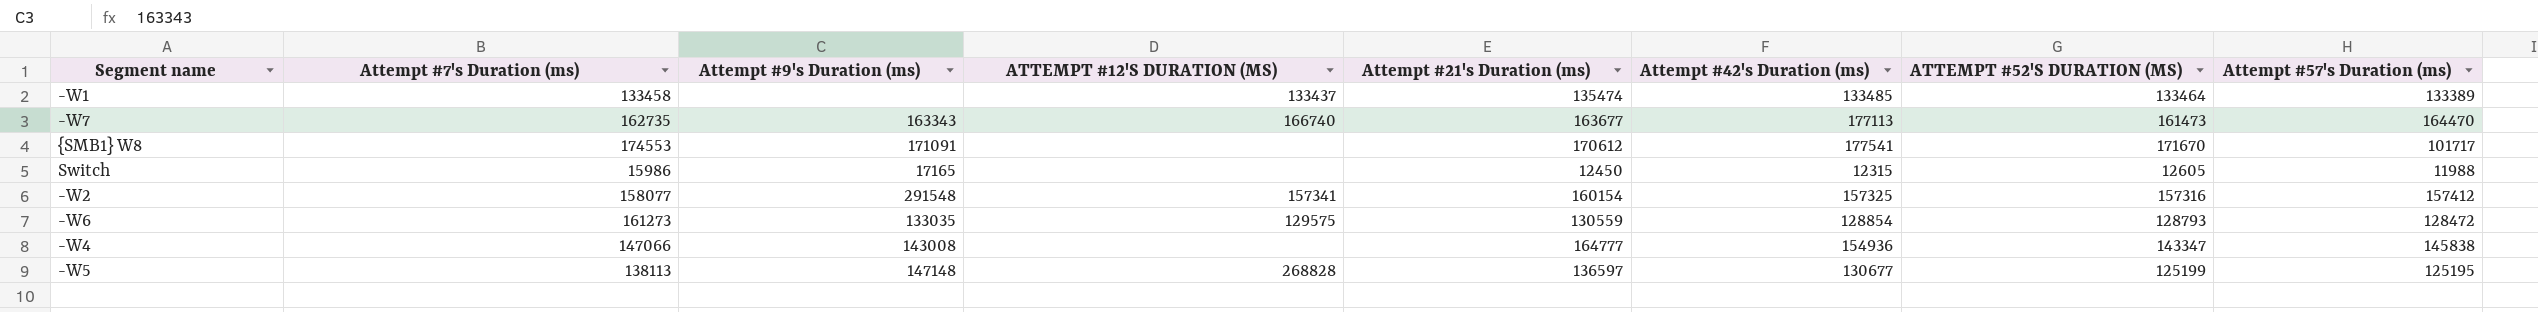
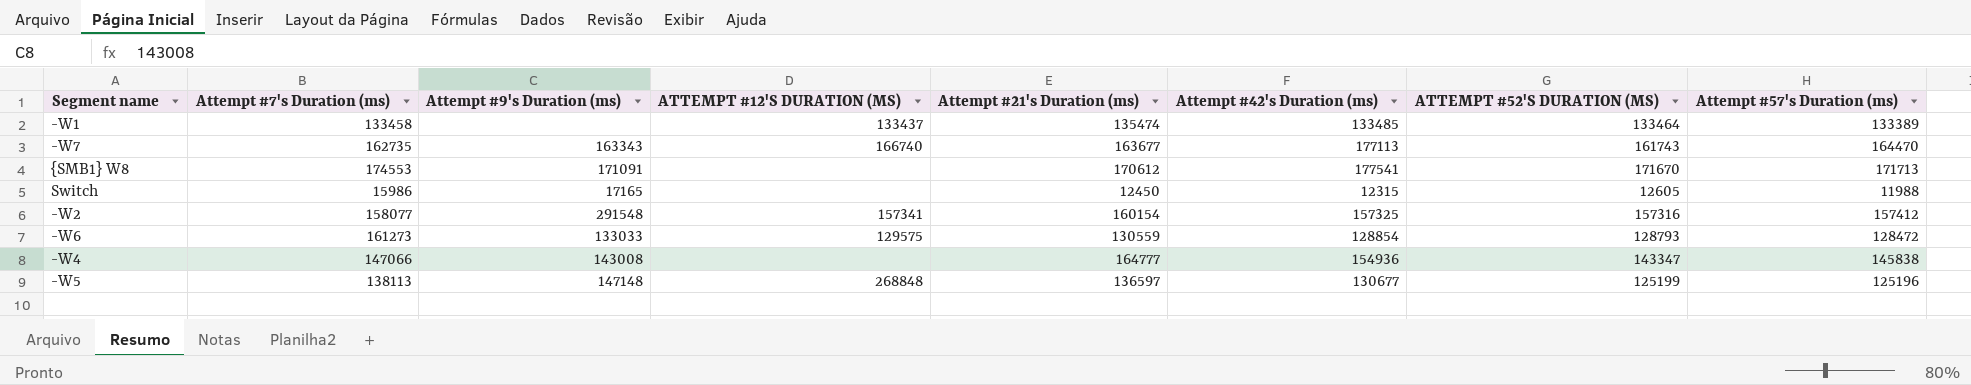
-W7 | ATTEMPT #52'S DURATION (MS): 161473 -> 161743
{SMB1} W8 | Attempt #57's Duration (ms): 101717 -> 171713
-W6 | Attempt #9's Duration (ms): 133035 -> 133033
-W5 | ATTEMPT #12'S DURATION (MS): 268828 -> 268848
-W5 | Attempt #57's Duration (ms): 125195 -> 125196

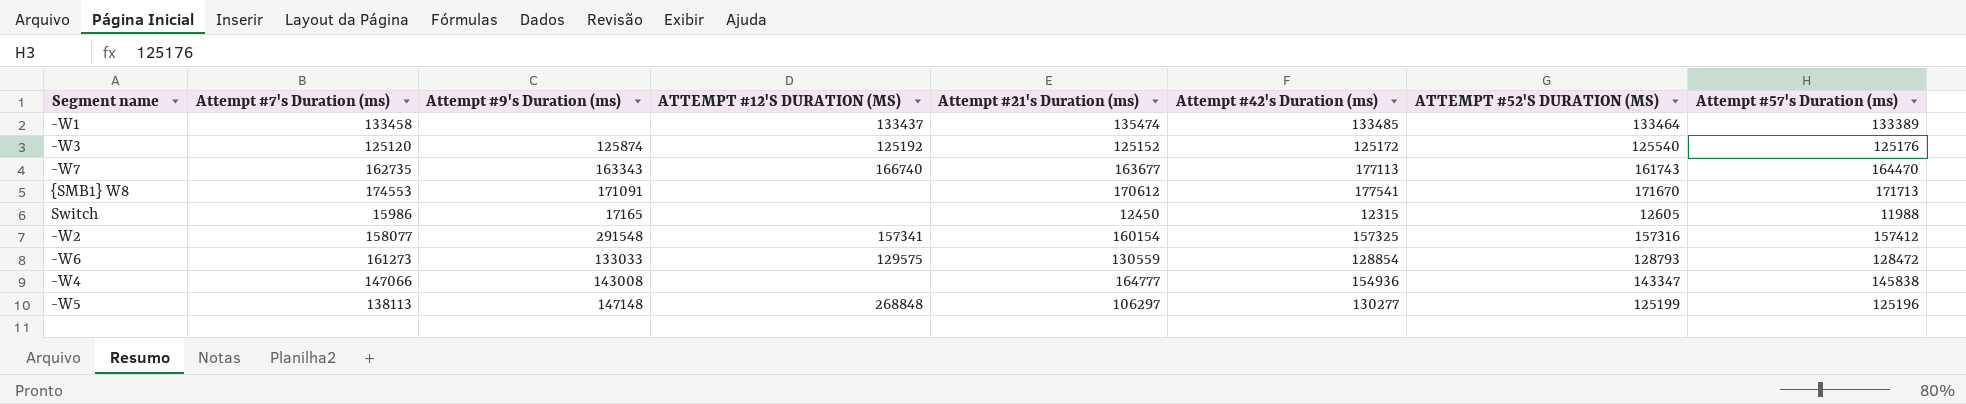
row -W3: none -> 125120 | 125874 | 125192 | 125152 | 125172 | 125540 | 125176
-W5 | Attempt #21's Duration (ms): 136597 -> 106297
-W5 | Attempt #42's Duration (ms): 130677 -> 130277

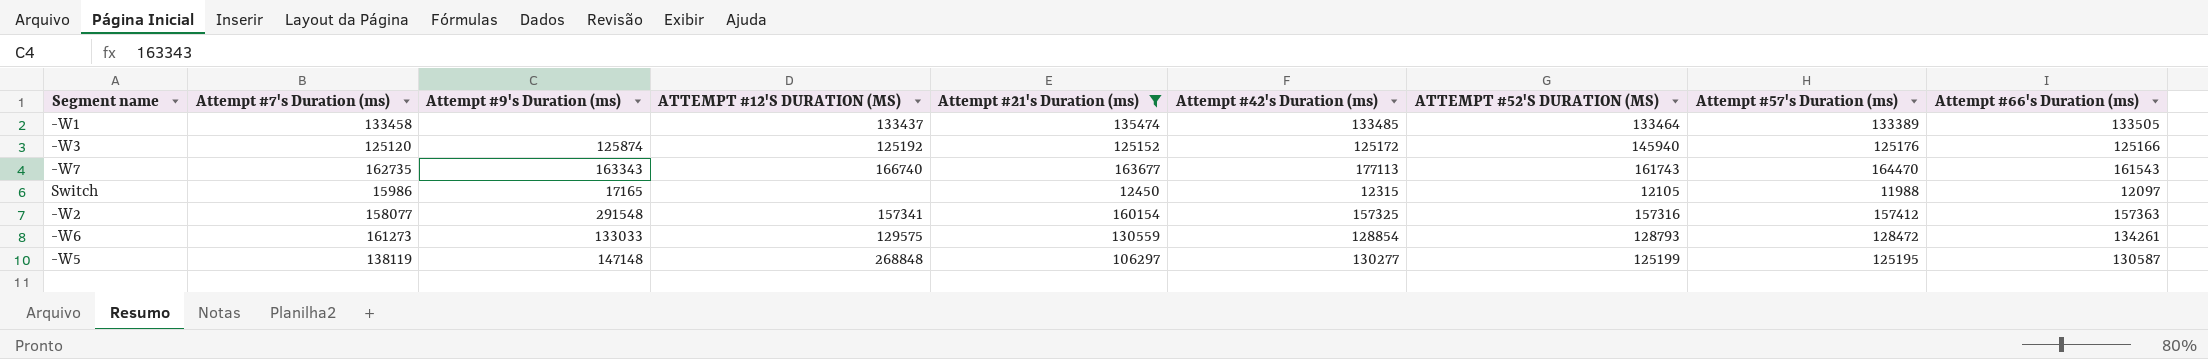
filter: none -> Attempt #21's Duration (ms) <= 163677
column Attempt #66's Duration (ms) | position: none -> 9
-W3 | ATTEMPT #52'S DURATION (MS): 125540 -> 145940
Switch | ATTEMPT #52'S DURATION (MS): 12605 -> 12105
-W5 | Attempt #7's Duration (ms): 138113 -> 138119
-W5 | Attempt #57's Duration (ms): 125196 -> 125195

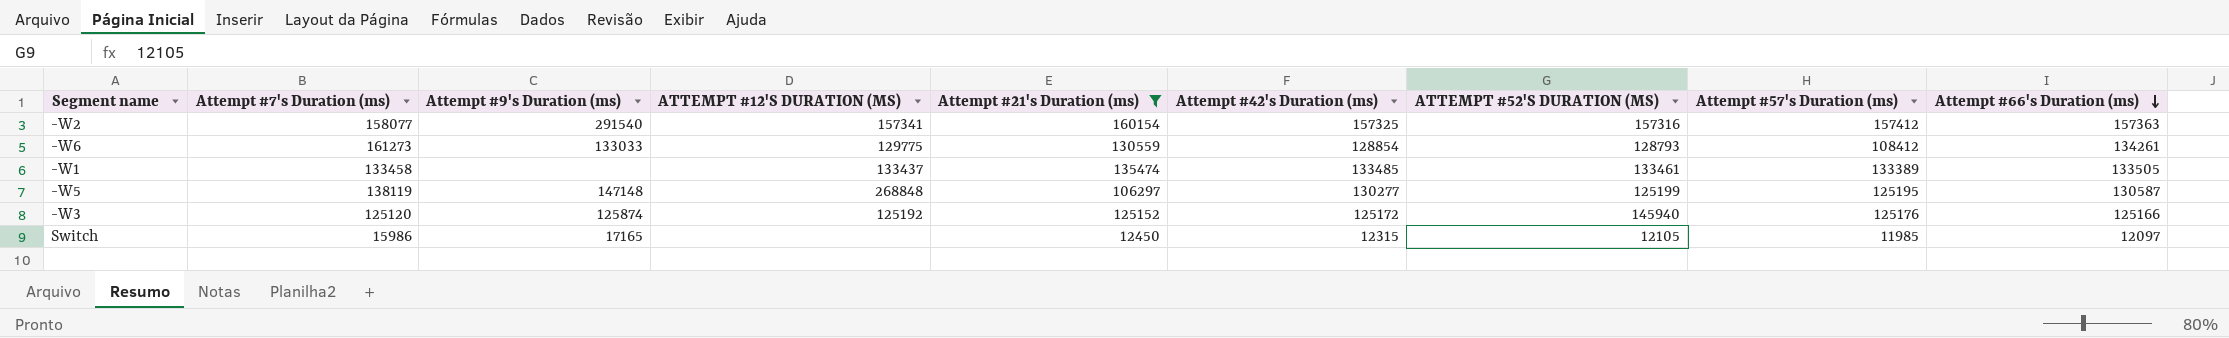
row order: none -> Attempt #66's Duration (ms) descending
row -W7: 162735 | 163343 | 166740 | 163677 | 177113 | 161743 | 164470 | 161543 -> none
-W2 | Attempt #9's Duration (ms): 291548 -> 291540
-W6 | ATTEMPT #12'S DURATION (MS): 129575 -> 129775
-W6 | Attempt #57's Duration (ms): 128472 -> 108412
-W1 | ATTEMPT #52'S DURATION (MS): 133464 -> 133461
Switch | Attempt #57's Duration (ms): 11988 -> 11985

